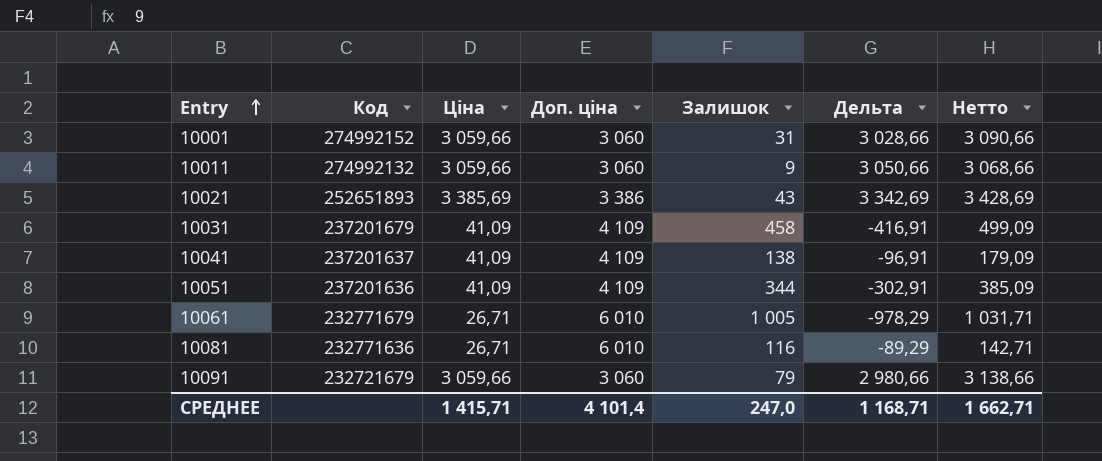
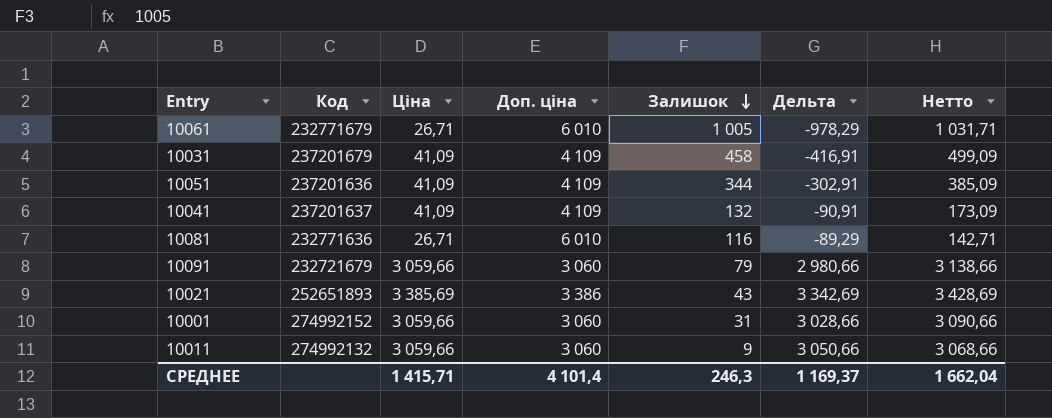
row order: Entry ascending -> Залишок descending
10041 | Залишок: 138 -> 132
10041 | Дельта: -96,91 -> -90,91
10041 | Нетто: 179,09 -> 173,09
СРЕДНЕЕ | Залишок: 247,0 -> 246,3
СРЕДНЕЕ | Дельта: 1 168,71 -> 1 169,37
СРЕДНЕЕ | Нетто: 1 662,71 -> 1 662,04

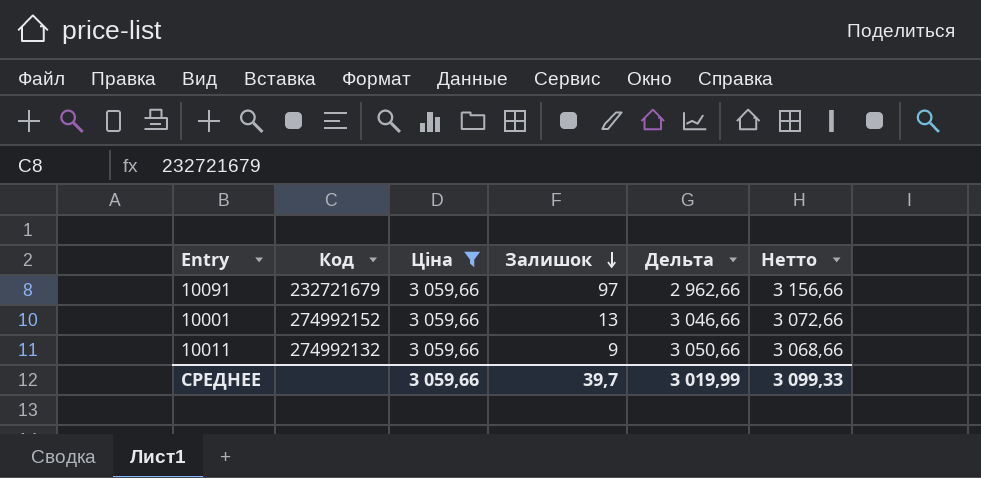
filter: none -> Ціна = 3 059,66
column Доп. ціна | position: 4 -> none
10091 | Залишок: 79 -> 97
10091 | Дельта: 2 980,66 -> 2 962,66
10091 | Нетто: 3 138,66 -> 3 156,66
10001 | Залишок: 31 -> 13
10001 | Дельта: 3 028,66 -> 3 046,66
10001 | Нетто: 3 090,66 -> 3 072,66
СРЕДНЕЕ | Ціна: 1 415,71 -> 3 059,66
СРЕДНЕЕ | Залишок: 246,3 -> 39,7
СРЕДНЕЕ | Дельта: 1 169,37 -> 3 019,99
СРЕДНЕЕ | Нетто: 1 662,04 -> 3 099,33

